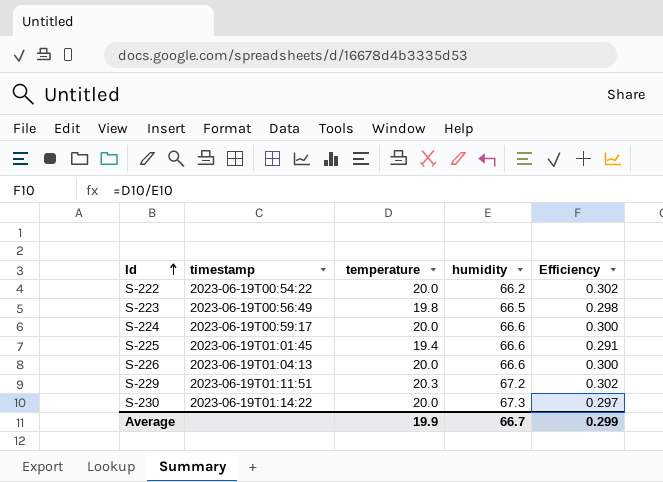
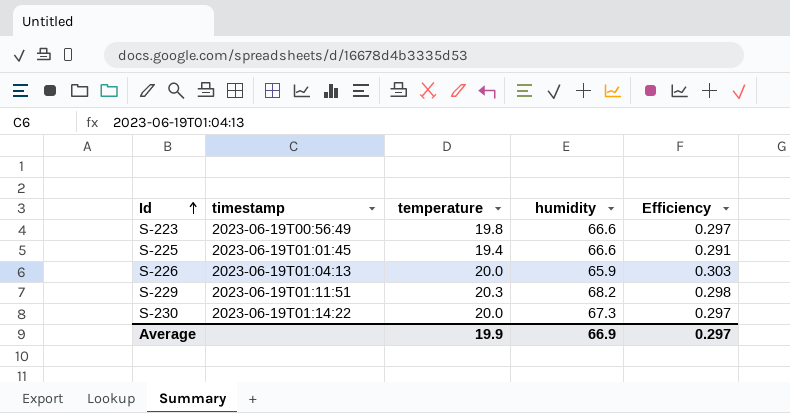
row S-222: 2023-06-19T00:54:22 | 20.0 | 66.2 | 0.302 -> none
row S-224: 2023-06-19T00:59:17 | 20.0 | 66.6 | 0.300 -> none
S-223 | humidity: 66.5 -> 66.6
S-223 | Efficiency: 0.298 -> 0.297
S-226 | humidity: 66.6 -> 65.9
S-226 | Efficiency: 0.300 -> 0.303
S-229 | humidity: 67.2 -> 68.2
S-229 | Efficiency: 0.302 -> 0.298
Average | humidity: 66.7 -> 66.9
Average | Efficiency: 0.299 -> 0.297

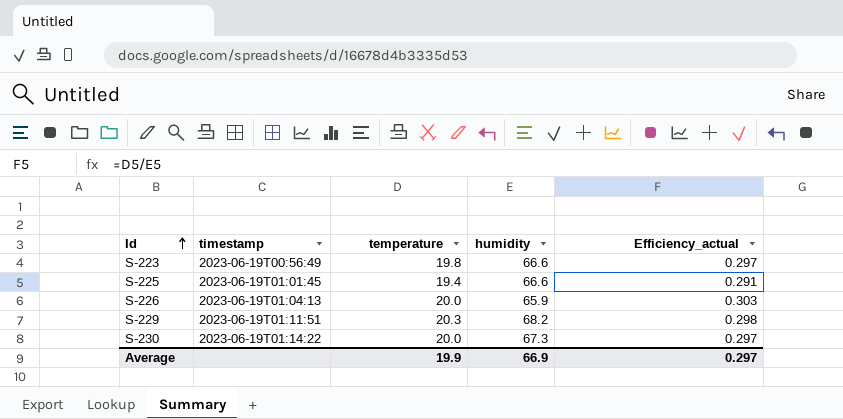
column name: Efficiency -> Efficiency_actual

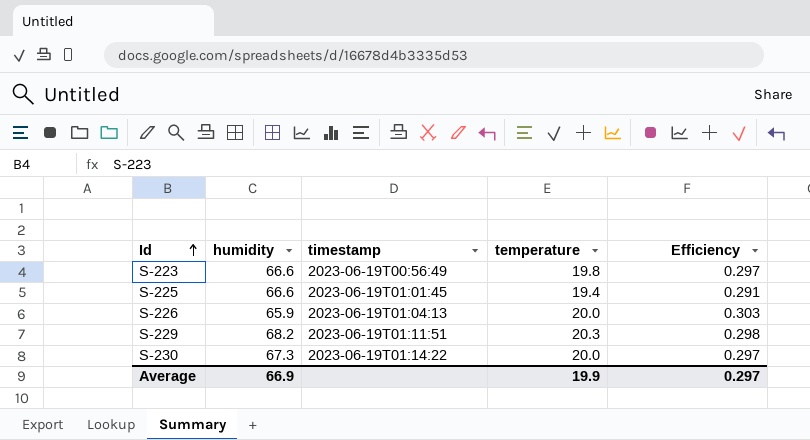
column humidity | position: 4 -> 2
column name: Efficiency_actual -> Efficiency

